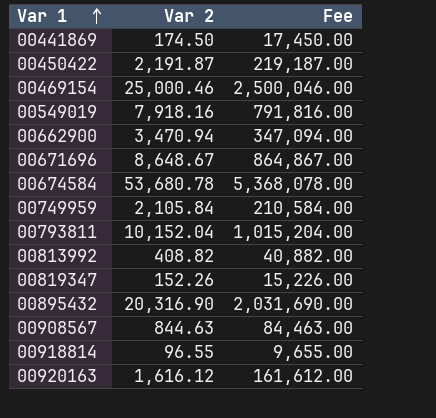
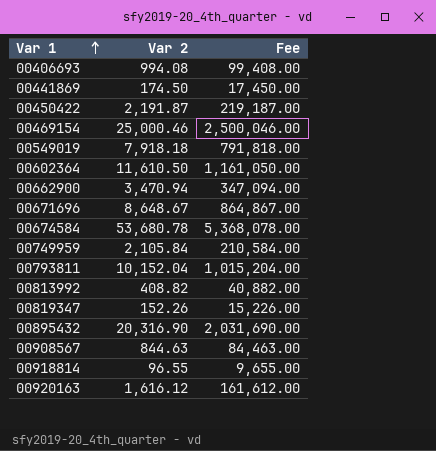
row 00406693: none -> 994.08 | 99,408.00
00549019 | Var 2: 7,918.16 -> 7,918.18
00549019 | Fee: 791,816.00 -> 791,818.00
row 00602364: none -> 11,610.50 | 1,161,050.00

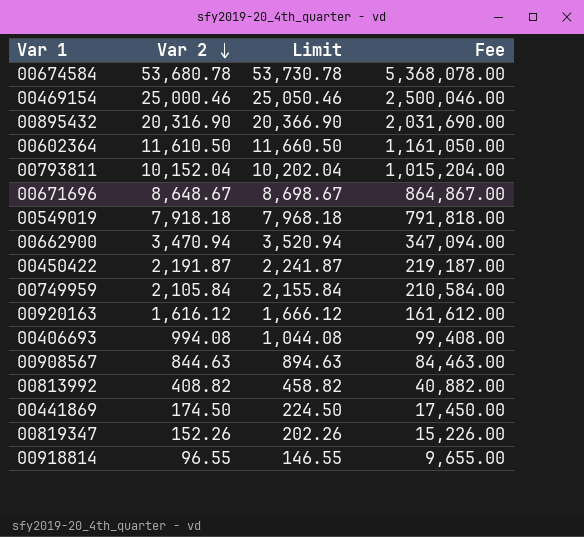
row order: Var 1 ascending -> Var 2 descending
column Limit | formula: none -> [Var 2] + 50

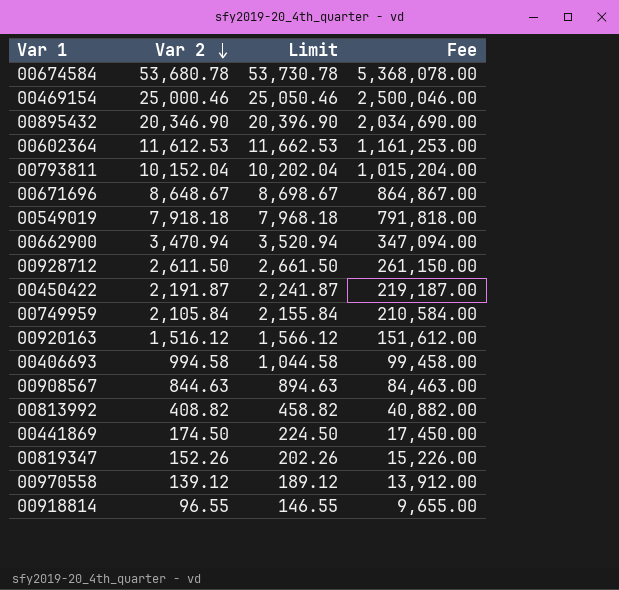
00895432 | Var 2: 20,316.90 -> 20,346.90
00895432 | Limit: 20,366.90 -> 20,396.90
00895432 | Fee: 2,031,690.00 -> 2,034,690.00
00602364 | Var 2: 11,610.50 -> 11,612.53
00602364 | Limit: 11,660.50 -> 11,662.53
00602364 | Fee: 1,161,050.00 -> 1,161,253.00
row 00928712: none -> 2,611.50 | 2,661.50 | 261,150.00
00920163 | Var 2: 1,616.12 -> 1,516.12
00920163 | Limit: 1,666.12 -> 1,566.12
00920163 | Fee: 161,612.00 -> 151,612.00
00406693 | Var 2: 994.08 -> 994.58
00406693 | Limit: 1,044.08 -> 1,044.58
00406693 | Fee: 99,408.00 -> 99,458.00
row 00970558: none -> 139.12 | 189.12 | 13,912.00

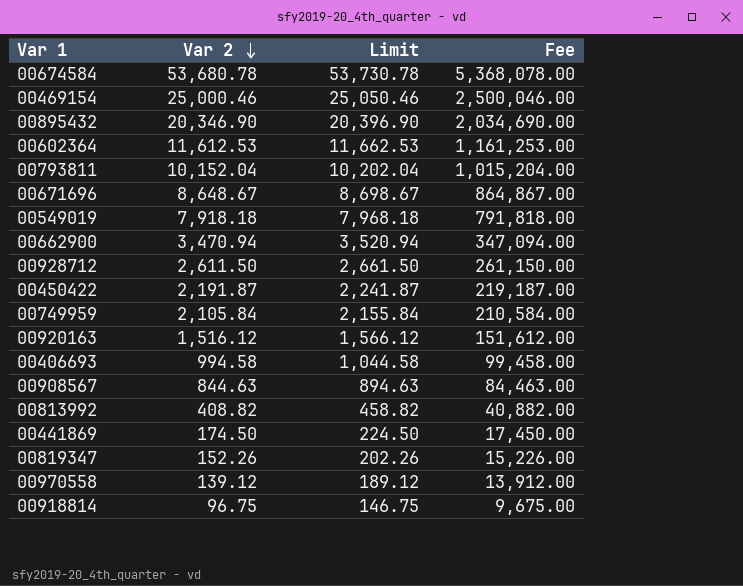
00918814 | Var 2: 96.55 -> 96.75
00918814 | Limit: 146.55 -> 146.75
00918814 | Fee: 9,655.00 -> 9,675.00

